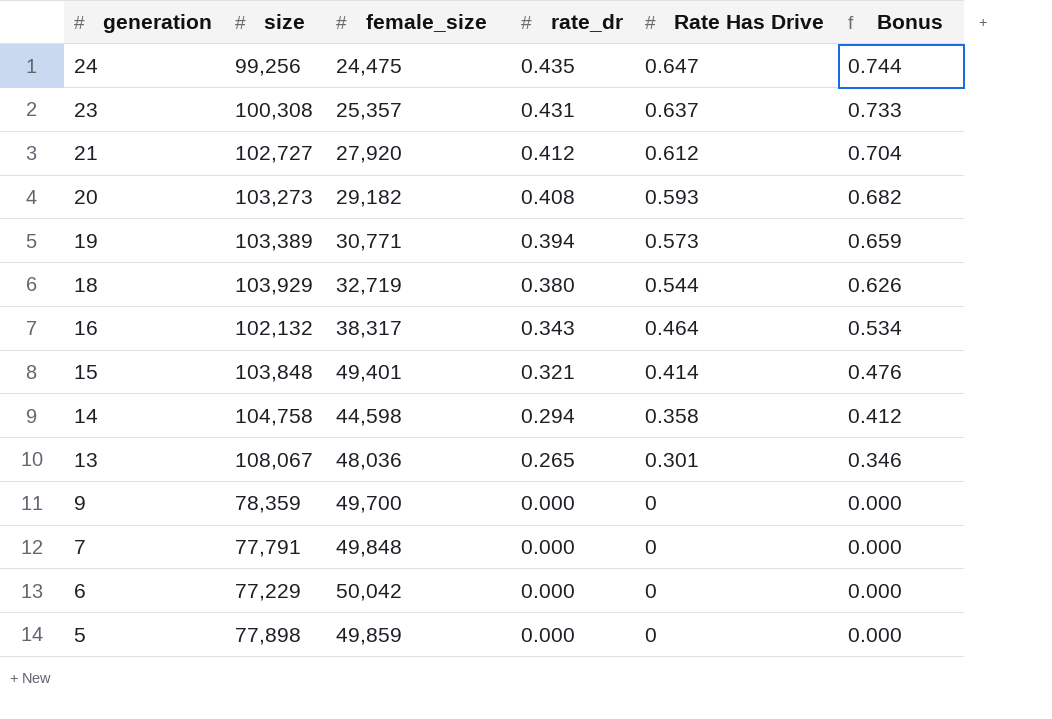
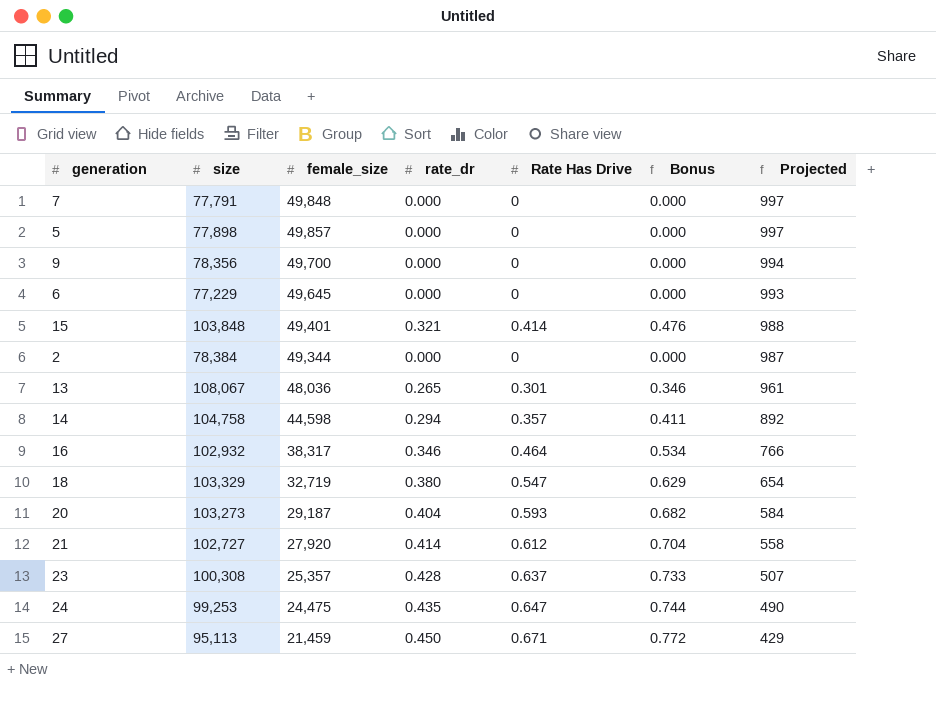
row order: generation descending -> Projected descending
column Projected | formula: none -> [female_size] * 0.02
row 19: 103,389 | 30,771 | 0.394 | 0.573 | 0.659 -> none
5 | female_size: 49,859 -> 49,857
9 | size: 78,359 -> 78,356
6 | female_size: 50,042 -> 49,645
row 2: none -> 78,384 | 49,344 | 0.000 | 0 | 0.000 | 987
14 | Rate Has Drive: 0.358 -> 0.357
14 | Bonus: 0.412 -> 0.411
16 | size: 102,132 -> 102,932
16 | rate_dr: 0.343 -> 0.346
18 | size: 103,929 -> 103,329
18 | Rate Has Drive: 0.544 -> 0.547
18 | Bonus: 0.626 -> 0.629
20 | female_size: 29,182 -> 29,187
20 | rate_dr: 0.408 -> 0.404
21 | rate_dr: 0.412 -> 0.414
23 | rate_dr: 0.431 -> 0.428
24 | size: 99,256 -> 99,253
row 27: none -> 95,113 | 21,459 | 0.450 | 0.671 | 0.772 | 429

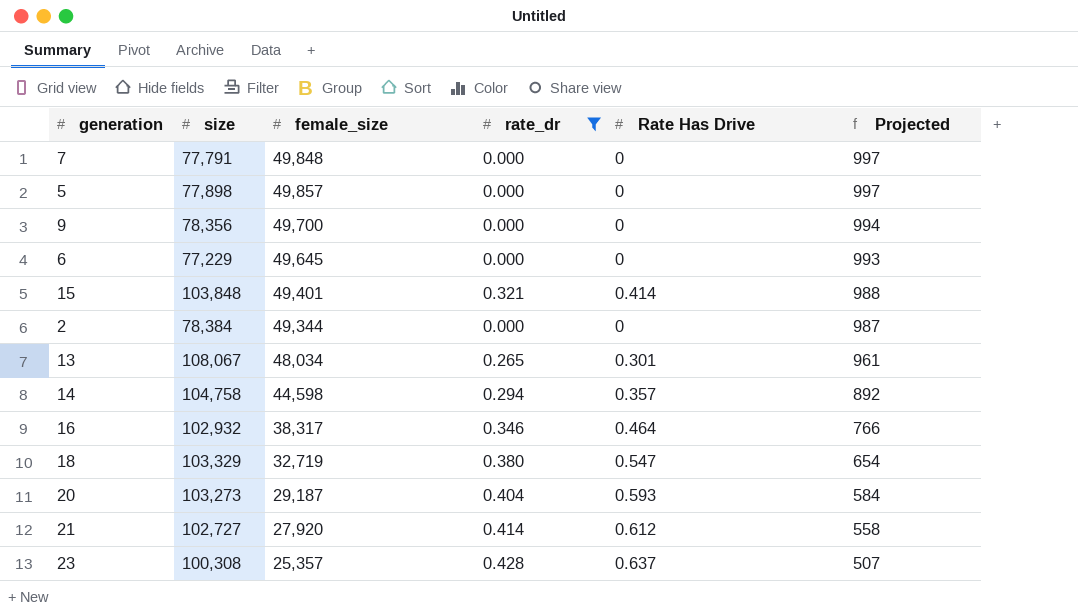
filter: none -> rate_dr <= 0.428
column Bonus | formula: [Rate Has Drive] * 1.15 -> none
13 | female_size: 48,036 -> 48,034

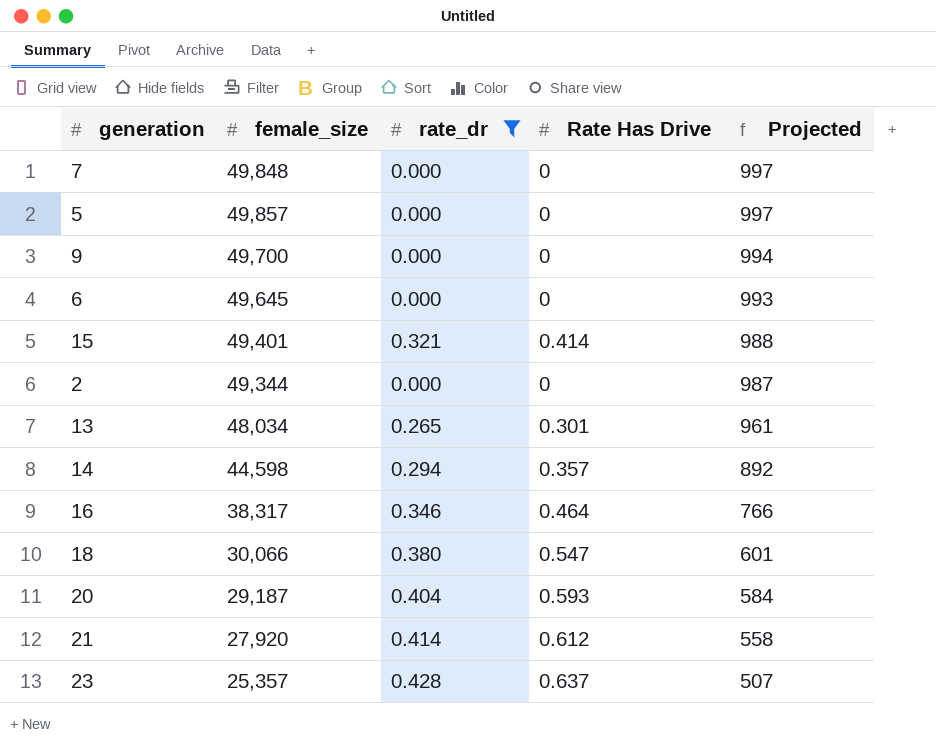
column size | position: 2 -> none
18 | female_size: 32,719 -> 30,066
18 | Projected: 654 -> 601

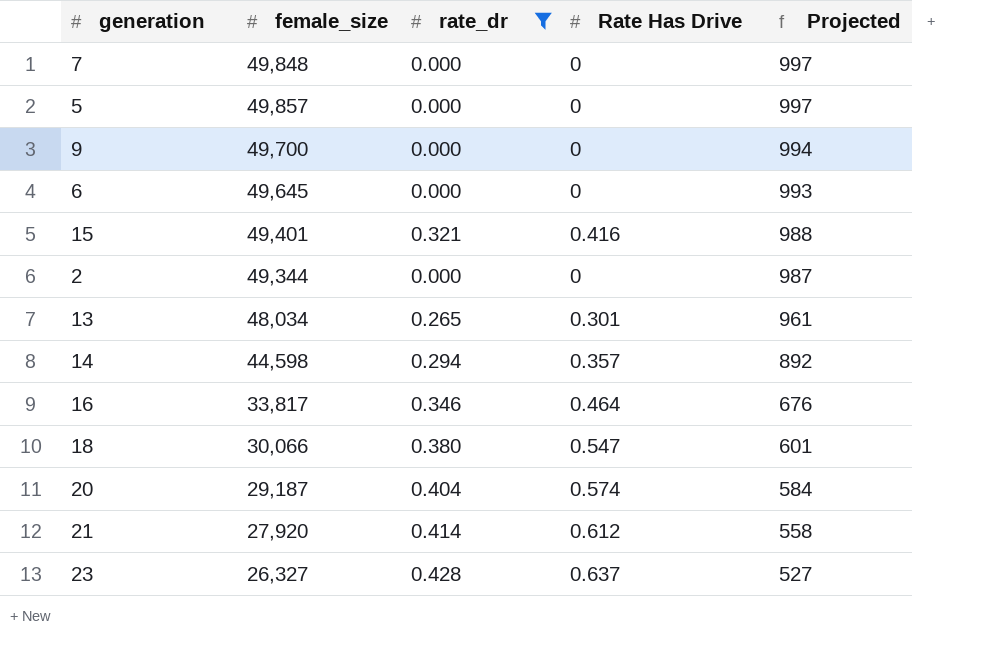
15 | Rate Has Drive: 0.414 -> 0.416
16 | female_size: 38,317 -> 33,817
16 | Projected: 766 -> 676
20 | Rate Has Drive: 0.593 -> 0.574
23 | female_size: 25,357 -> 26,327
23 | Projected: 507 -> 527

